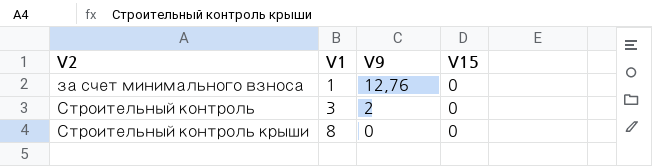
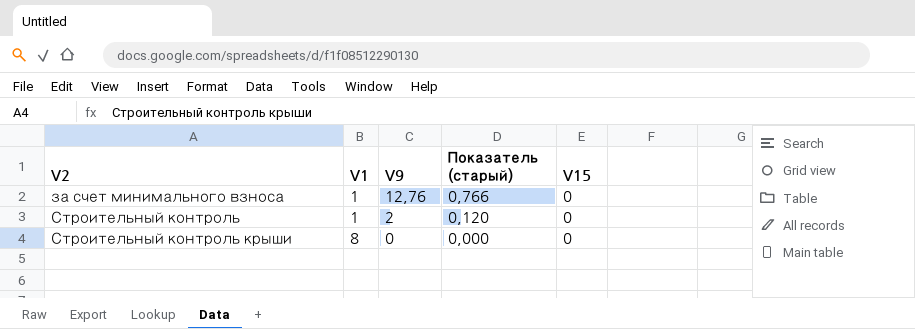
column Показатель (старый) | formula: none -> [V9] * 0,06
Строительный контроль | V1: 3 -> 1

